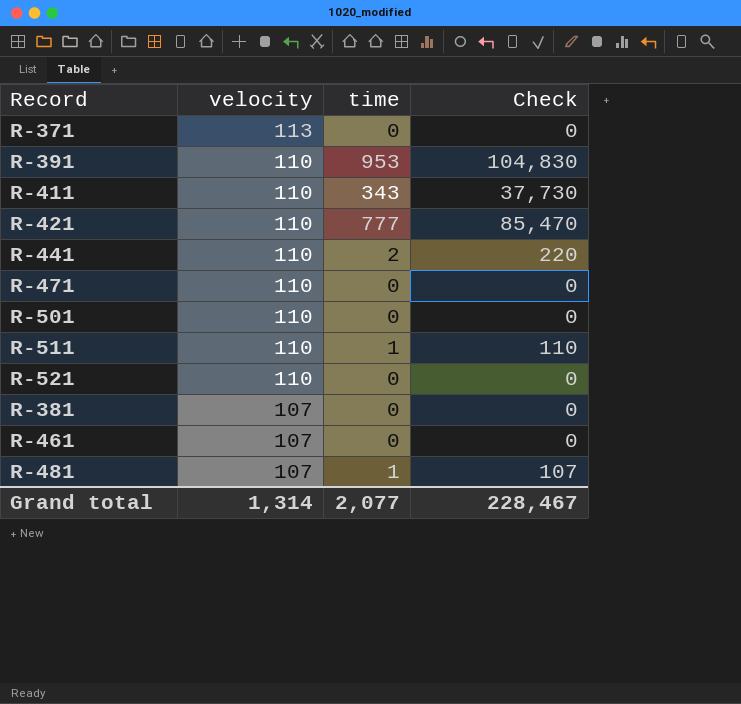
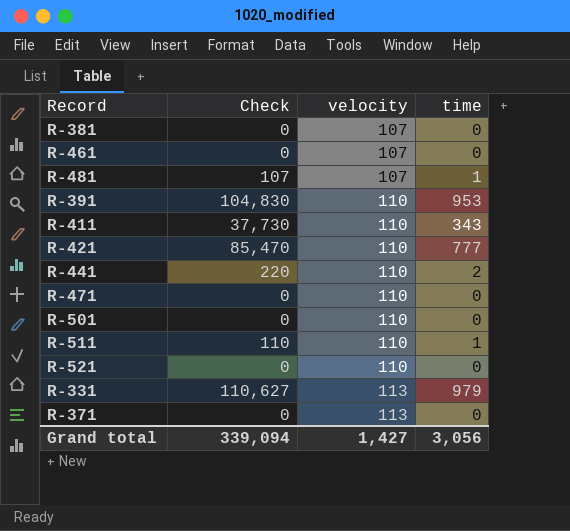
row order: velocity descending -> velocity ascending
column Check | position: 4 -> 2
row R-331: none -> 110,627 | 113 | 979
Grand total | Check: 228,467 -> 339,094
Grand total | velocity: 1,314 -> 1,427
Grand total | time: 2,077 -> 3,056

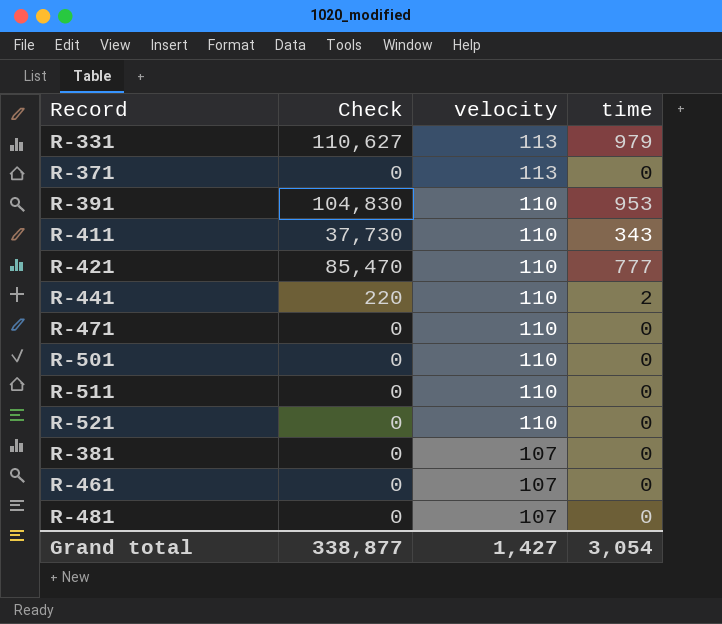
row order: velocity ascending -> velocity descending
R-511 | Check: 110 -> 0
R-511 | time: 1 -> 0
R-481 | Check: 107 -> 0
R-481 | time: 1 -> 0
Grand total | Check: 339,094 -> 338,877
Grand total | time: 3,056 -> 3,054

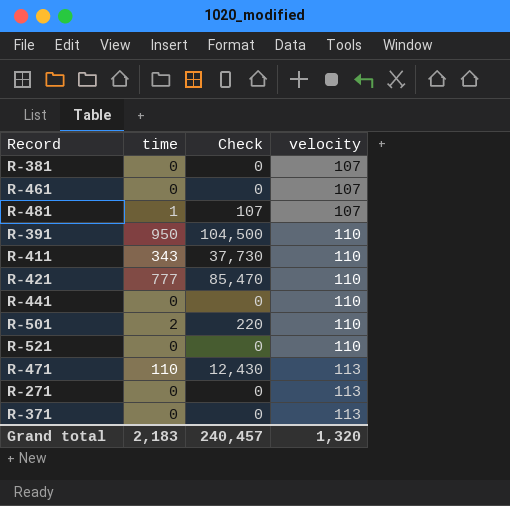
row order: velocity descending -> velocity ascending
column time | position: 4 -> 2
row R-331: 110,627 | 113 | 979 -> none
row R-511: 0 | 110 | 0 -> none
R-481 | time: 0 -> 1
R-481 | Check: 0 -> 107
R-391 | time: 953 -> 950
R-391 | Check: 104,830 -> 104,500
R-441 | time: 2 -> 0
R-441 | Check: 220 -> 0
R-501 | time: 0 -> 2
R-501 | Check: 0 -> 220
R-471 | time: 0 -> 110
R-471 | Check: 0 -> 12,430
R-471 | velocity: 110 -> 113
row R-271: none -> 0 | 0 | 113
Grand total | time: 3,054 -> 2,183
Grand total | Check: 338,877 -> 240,457
Grand total | velocity: 1,427 -> 1,320

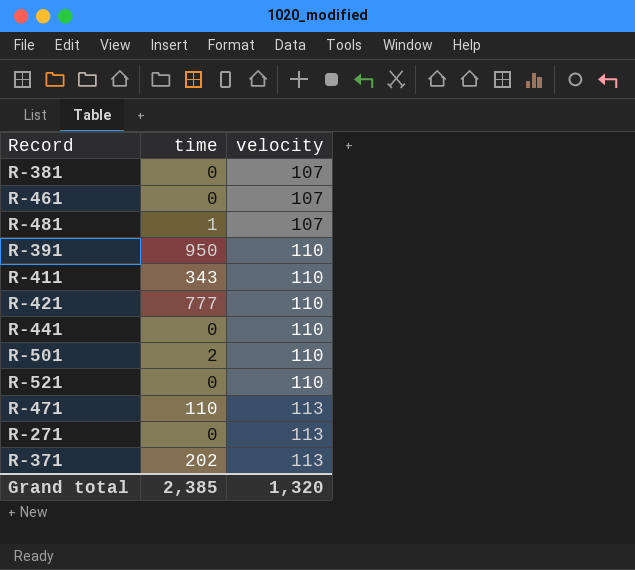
column Check | formula: [time] * [velocity] -> none
R-371 | time: 0 -> 202
Grand total | time: 2,183 -> 2,385

